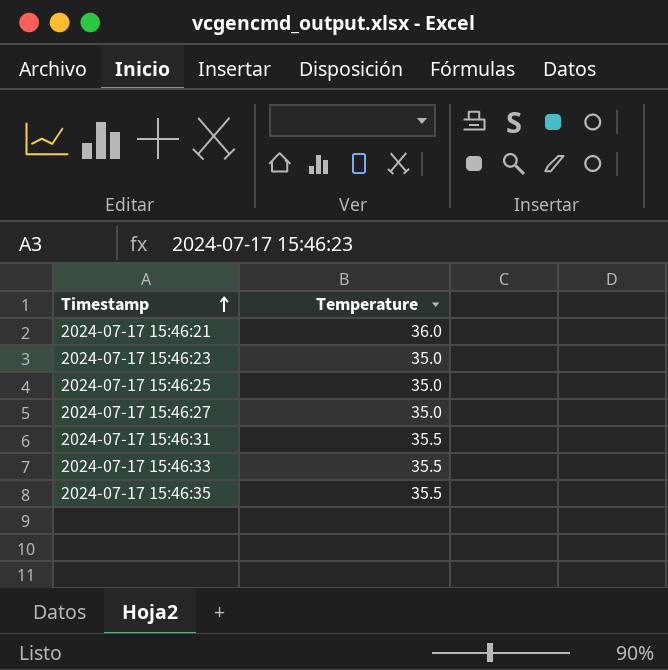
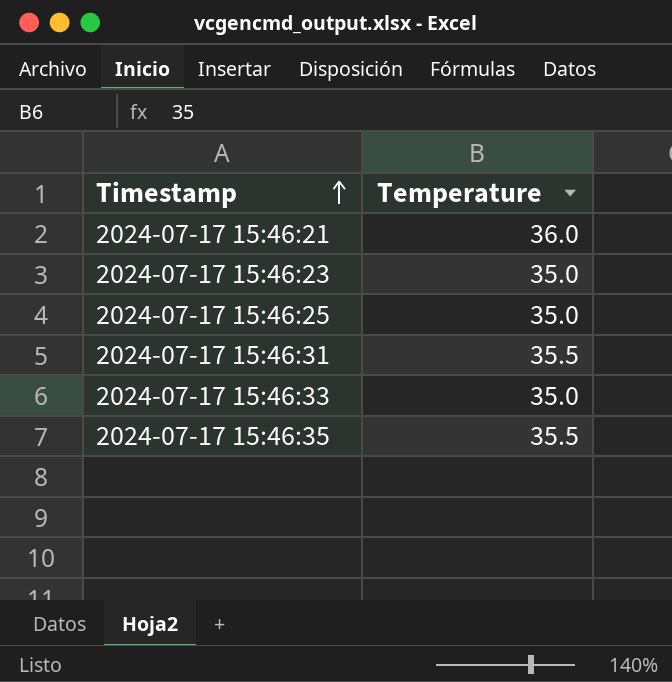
row 2024-07-17 15:46:27: 35.0 -> none
2024-07-17 15:46:33 | Temperature: 35.5 -> 35.0

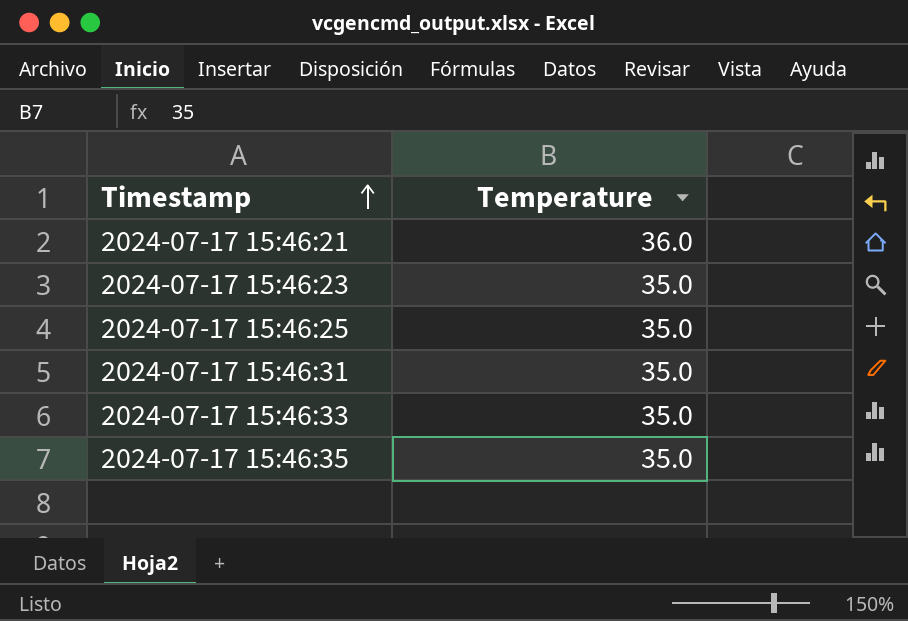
2024-07-17 15:46:31 | Temperature: 35.5 -> 35.0
2024-07-17 15:46:35 | Temperature: 35.5 -> 35.0

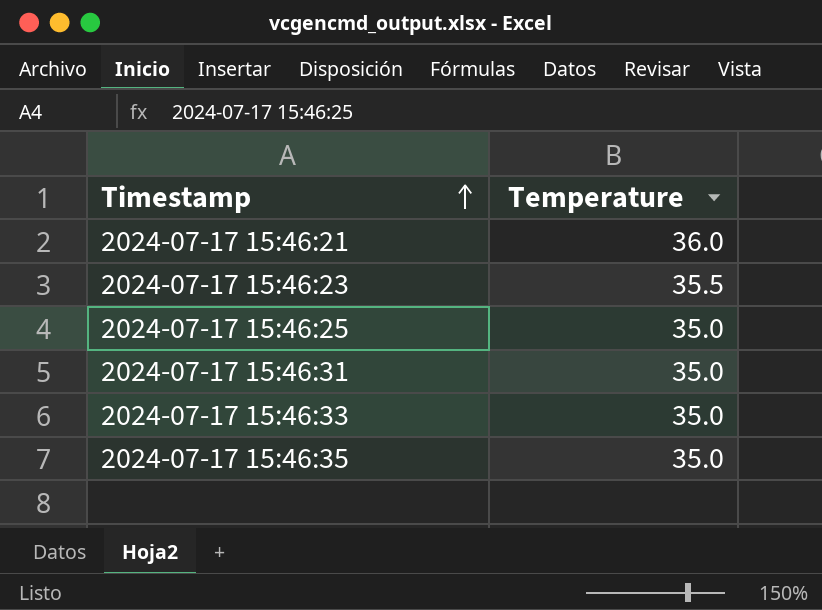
2024-07-17 15:46:23 | Temperature: 35.0 -> 35.5

